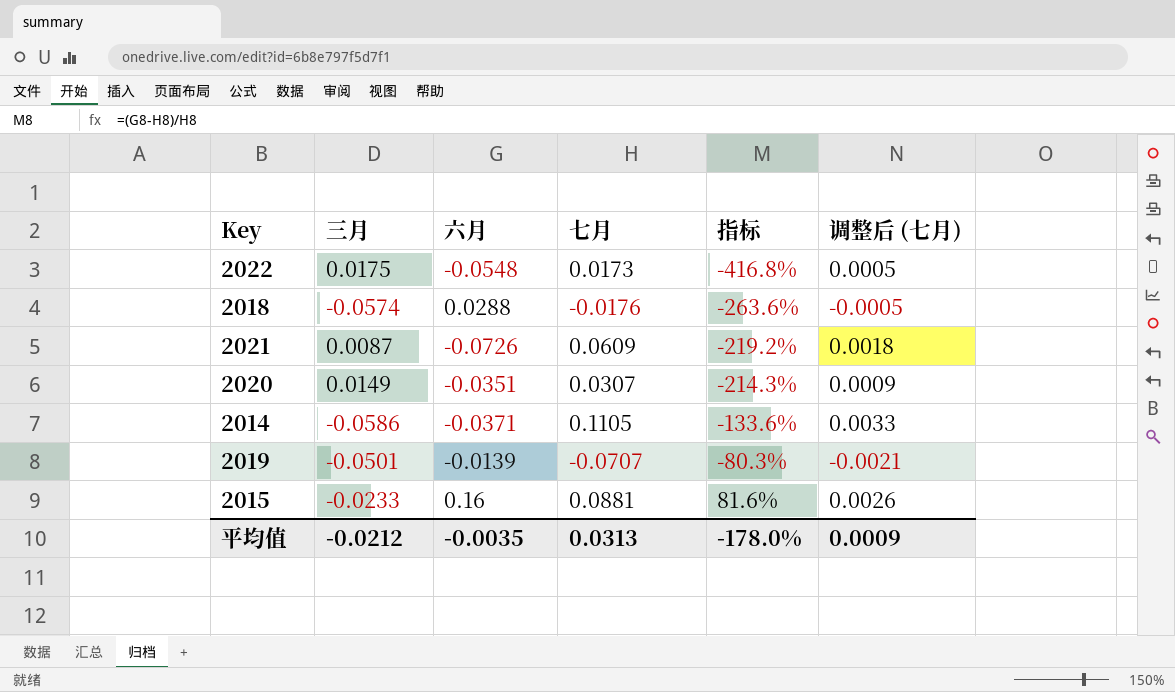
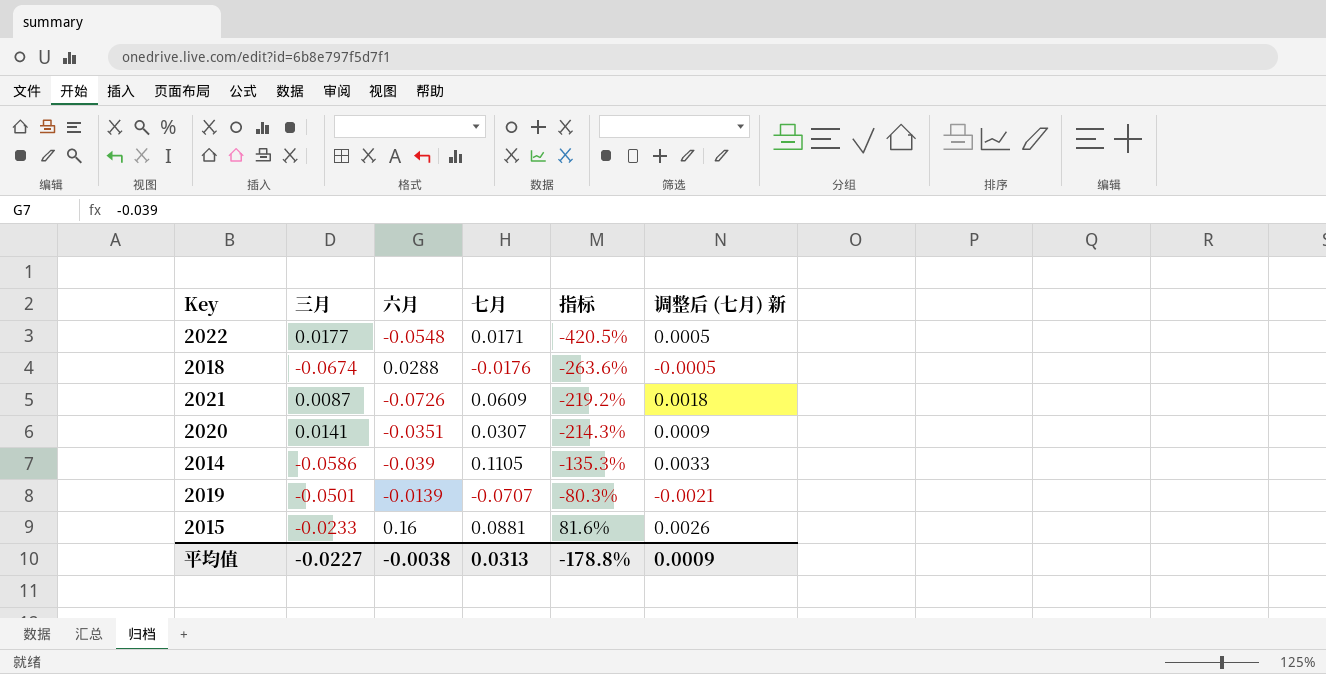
column name: 调整后 (七月) -> 调整后 (七月) 新
2022 | 三月: 0.0175 -> 0.0177
2022 | 七月: 0.0173 -> 0.0171
2022 | 指标: -416.8% -> -420.5%
2018 | 三月: -0.0574 -> -0.0674
2020 | 三月: 0.0149 -> 0.0141
2014 | 六月: -0.0371 -> -0.039
2014 | 指标: -133.6% -> -135.3%
平均值 | 三月: -0.0212 -> -0.0227
平均值 | 六月: -0.0035 -> -0.0038
平均值 | 指标: -178.0% -> -178.8%

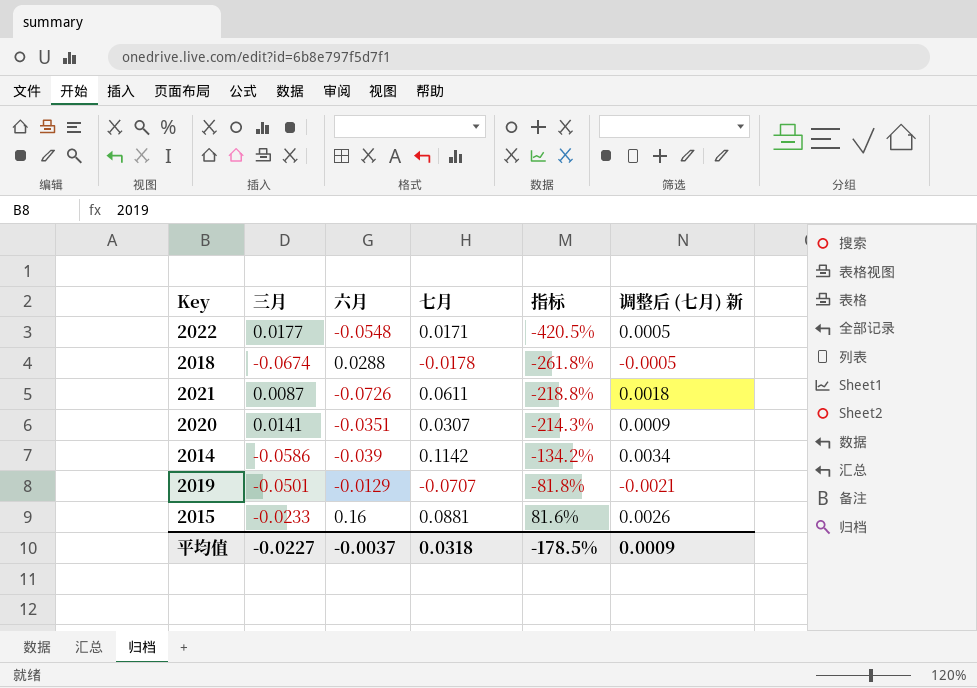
2018 | 七月: -0.0176 -> -0.0178
2018 | 指标: -263.6% -> -261.8%
2021 | 七月: 0.0609 -> 0.0611
2021 | 指标: -219.2% -> -218.8%
2014 | 七月: 0.1105 -> 0.1142
2014 | 指标: -135.3% -> -134.2%
2014 | 调整后 (七月) 新: 0.0033 -> 0.0034
2019 | 六月: -0.0139 -> -0.0129
2019 | 指标: -80.3% -> -81.8%
平均值 | 六月: -0.0038 -> -0.0037
平均值 | 七月: 0.0313 -> 0.0318
平均值 | 指标: -178.8% -> -178.5%

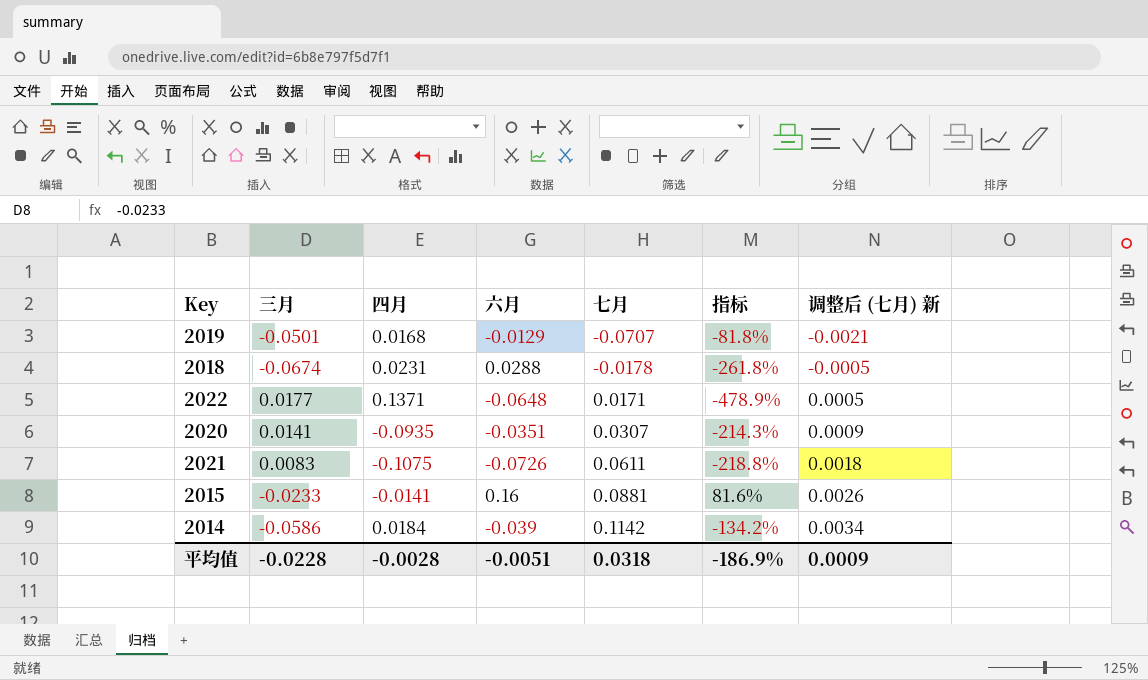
row order: 指标 ascending -> 七月 ascending
column 四月 | position: none -> 3
2022 | 六月: -0.0548 -> -0.0648
2022 | 指标: -420.5% -> -478.9%
2021 | 三月: 0.0087 -> 0.0083
平均值 | 三月: -0.0227 -> -0.0228
平均值 | 六月: -0.0037 -> -0.0051
平均值 | 指标: -178.5% -> -186.9%

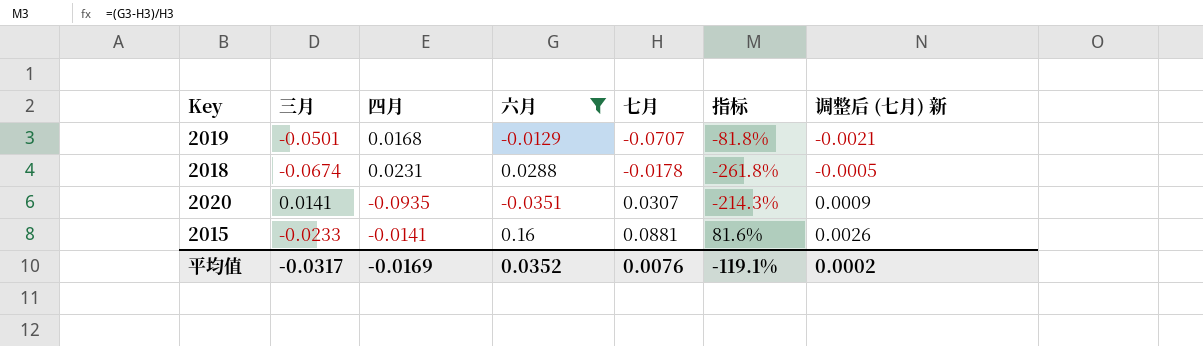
filter: none -> 六月 >= -0.0351
平均值 | 三月: -0.0228 -> -0.0317
平均值 | 四月: -0.0028 -> -0.0169
平均值 | 六月: -0.0051 -> 0.0352
平均值 | 七月: 0.0318 -> 0.0076
平均值 | 指标: -186.9% -> -119.1%
平均值 | 调整后 (七月) 新: 0.0009 -> 0.0002

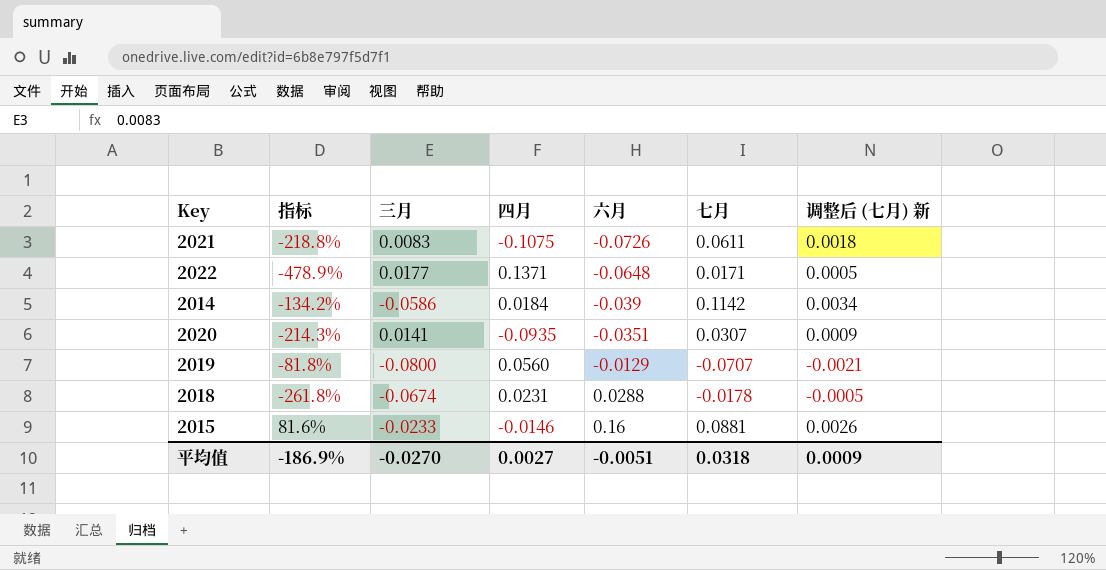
filter: 六月 >= -0.0351 -> none
row order: 七月 ascending -> 六月 ascending
column 指标 | position: 6 -> 2
2019 | 三月: -0.0501 -> -0.0800
2019 | 四月: 0.0168 -> 0.0560
2015 | 四月: -0.0141 -> -0.0146
平均值 | 指标: -119.1% -> -186.9%
平均值 | 三月: -0.0317 -> -0.0270
平均值 | 四月: -0.0169 -> 0.0027
平均值 | 六月: 0.0352 -> -0.0051
平均值 | 七月: 0.0076 -> 0.0318
平均值 | 调整后 (七月) 新: 0.0002 -> 0.0009

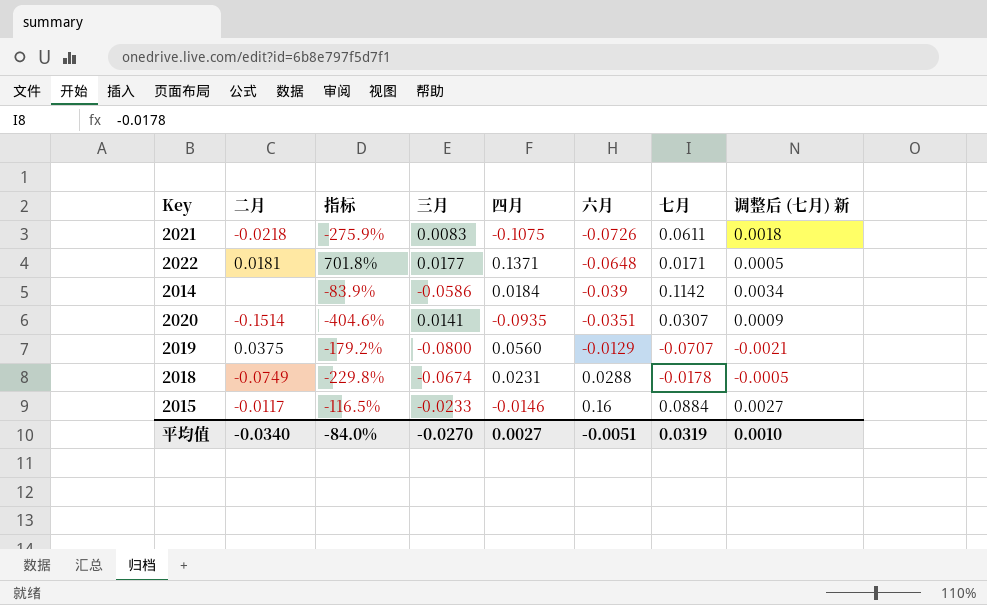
column 二月 | position: none -> 2
column 指标 | formula: ([六月] - [七月]) / [七月] -> ([四月] - [七月]) / [七月]
2015 | 七月: 0.0881 -> 0.0884
2015 | 调整后 (七月) 新: 0.0026 -> 0.0027
平均值 | 指标: -186.9% -> -84.0%
平均值 | 七月: 0.0318 -> 0.0319
平均值 | 调整后 (七月) 新: 0.0009 -> 0.0010

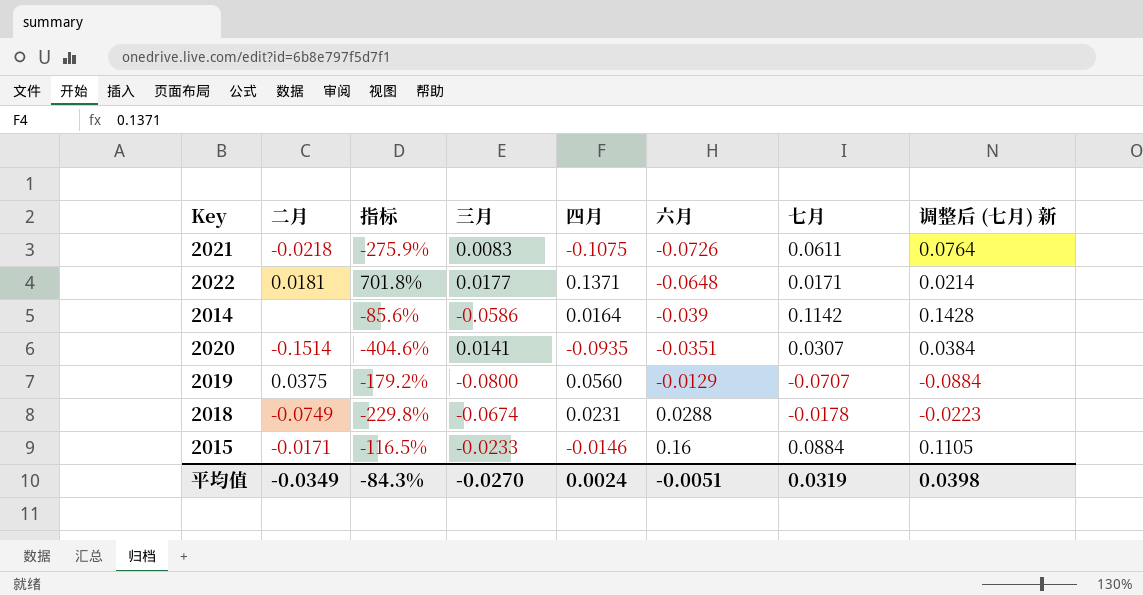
column 调整后 (七月) 新 | formula: [七月] * 0.03 -> [七月] * 1.25
2014 | 指标: -83.9% -> -85.6%
2014 | 四月: 0.0184 -> 0.0164
2015 | 二月: -0.0117 -> -0.0171
平均值 | 二月: -0.0340 -> -0.0349
平均值 | 指标: -84.0% -> -84.3%
平均值 | 四月: 0.0027 -> 0.0024
平均值 | 调整后 (七月) 新: 0.0010 -> 0.0398

